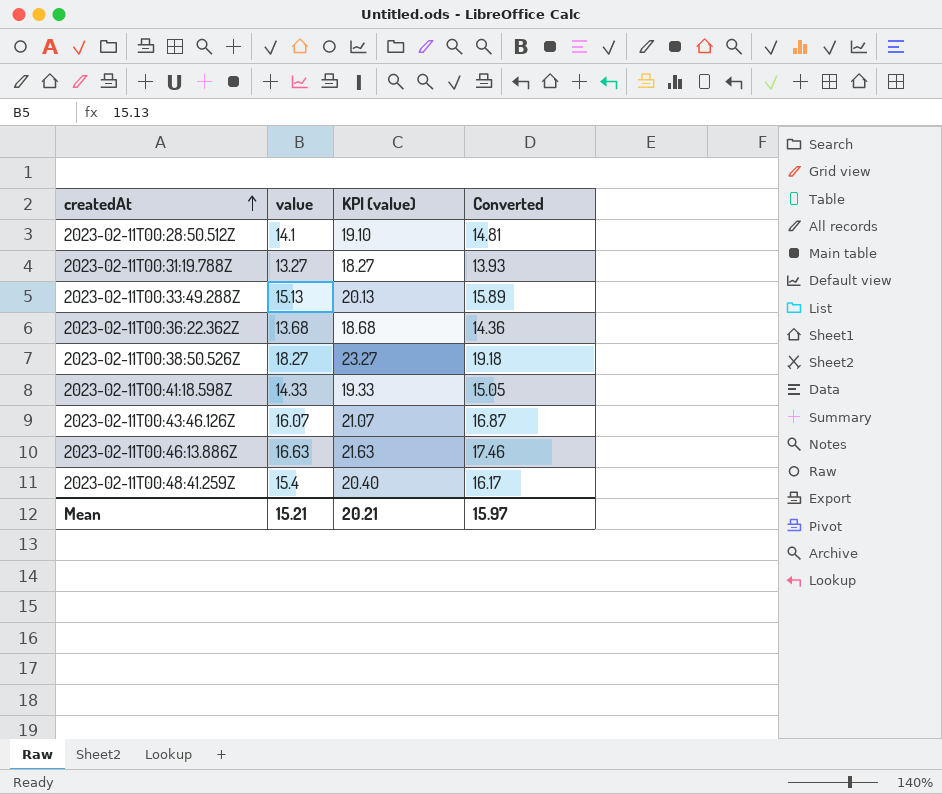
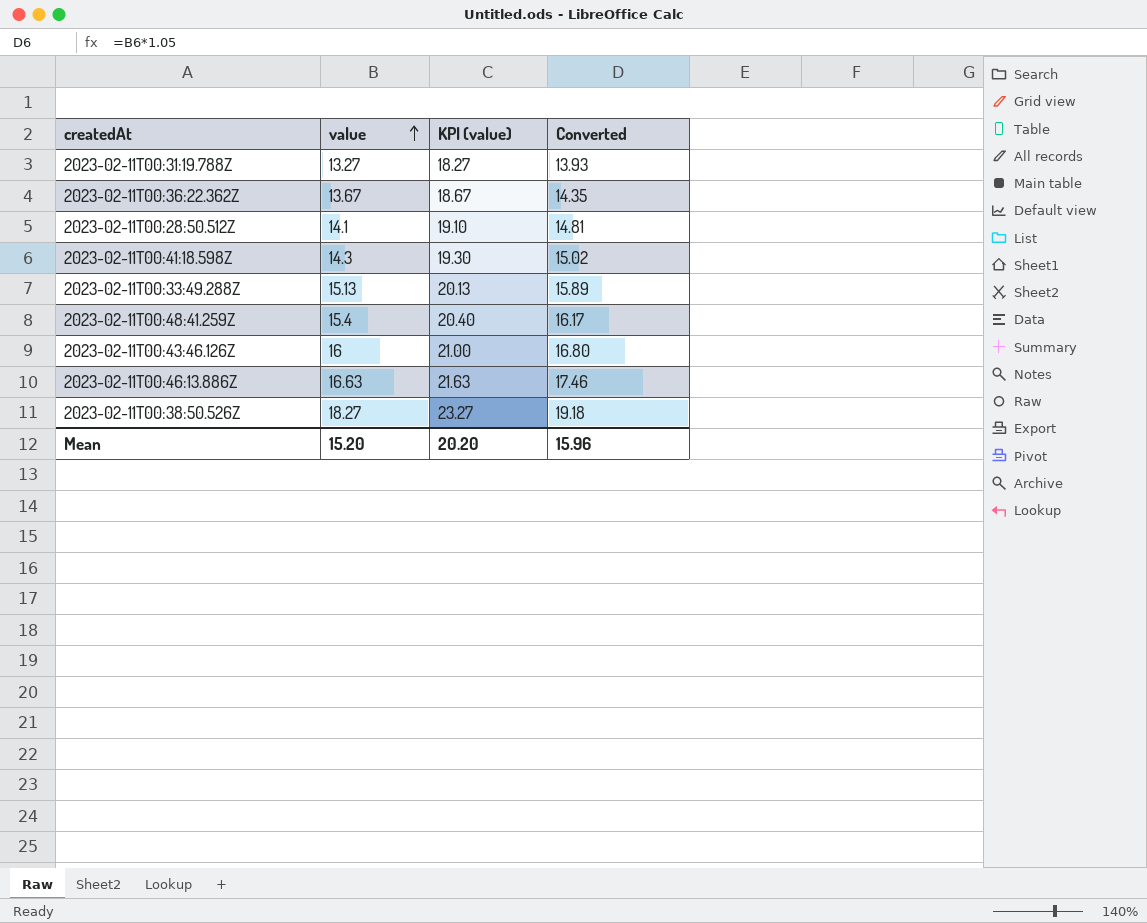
row order: createdAt ascending -> value ascending
2023-02-11T00:36:22.362Z | value: 13.68 -> 13.67
2023-02-11T00:36:22.362Z | KPI (value): 18.68 -> 18.67
2023-02-11T00:36:22.362Z | Converted: 14.36 -> 14.35
2023-02-11T00:41:18.598Z | value: 14.33 -> 14.3
2023-02-11T00:41:18.598Z | KPI (value): 19.33 -> 19.30
2023-02-11T00:41:18.598Z | Converted: 15.05 -> 15.02
2023-02-11T00:43:46.126Z | value: 16.07 -> 16
2023-02-11T00:43:46.126Z | KPI (value): 21.07 -> 21.00
2023-02-11T00:43:46.126Z | Converted: 16.87 -> 16.80
Mean | value: 15.21 -> 15.20
Mean | KPI (value): 20.21 -> 20.20
Mean | Converted: 15.97 -> 15.96

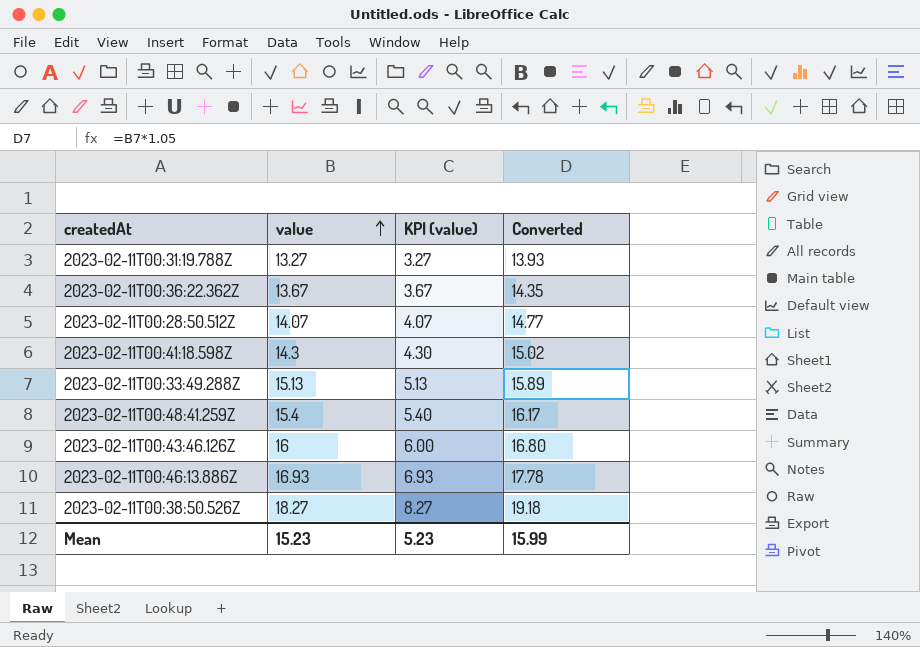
column KPI (value) | formula: [value] + 5 -> [value] - 10
2023-02-11T00:28:50.512Z | value: 14.1 -> 14.07
2023-02-11T00:28:50.512Z | Converted: 14.81 -> 14.77
2023-02-11T00:46:13.886Z | value: 16.63 -> 16.93
2023-02-11T00:46:13.886Z | Converted: 17.46 -> 17.78
Mean | value: 15.20 -> 15.23
Mean | KPI (value): 20.20 -> 5.23
Mean | Converted: 15.96 -> 15.99

